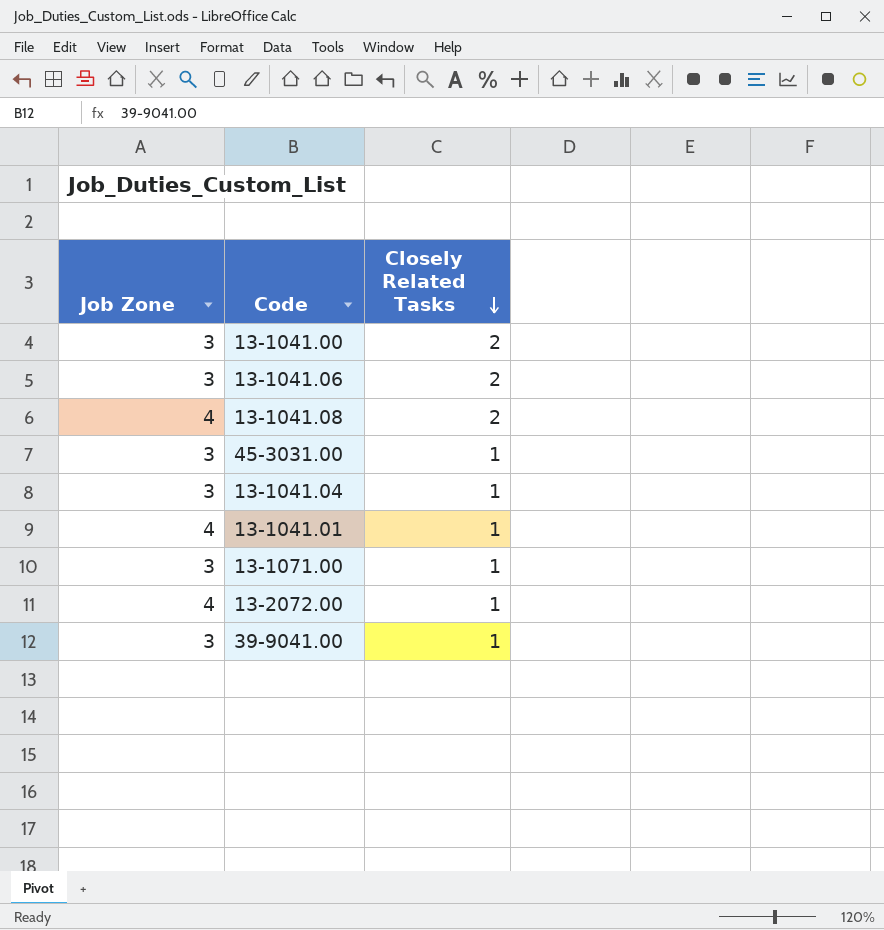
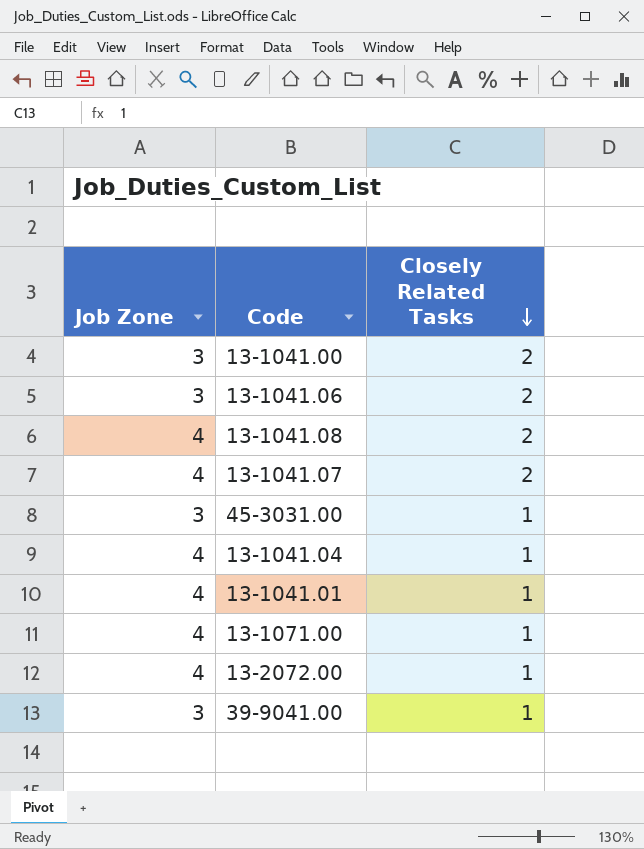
row 13-1041.07: none -> 4 | 2
13-1041.04 | Job Zone: 3 -> 4
13-1071.00 | Job Zone: 3 -> 4

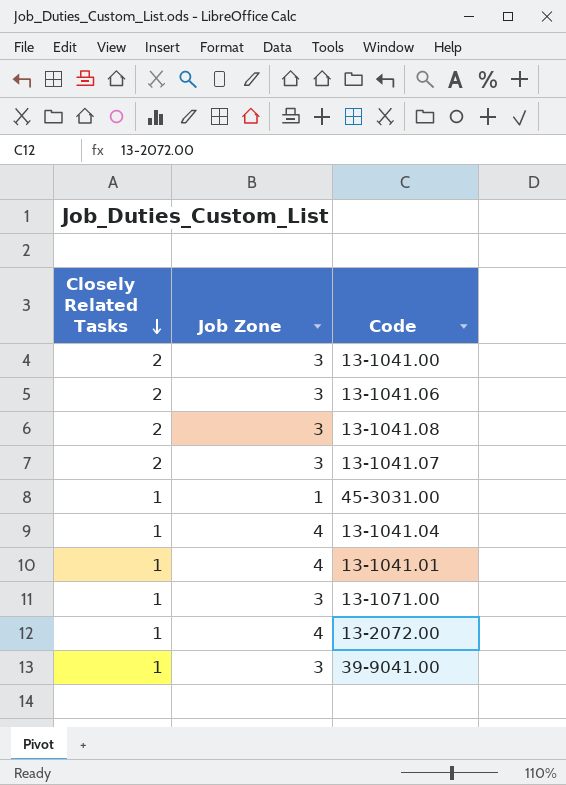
column Closely Related Tasks | position: 3 -> 1
13-1041.08 | Job Zone: 4 -> 3
13-1041.07 | Job Zone: 4 -> 3
45-3031.00 | Job Zone: 3 -> 1
13-1071.00 | Job Zone: 4 -> 3

